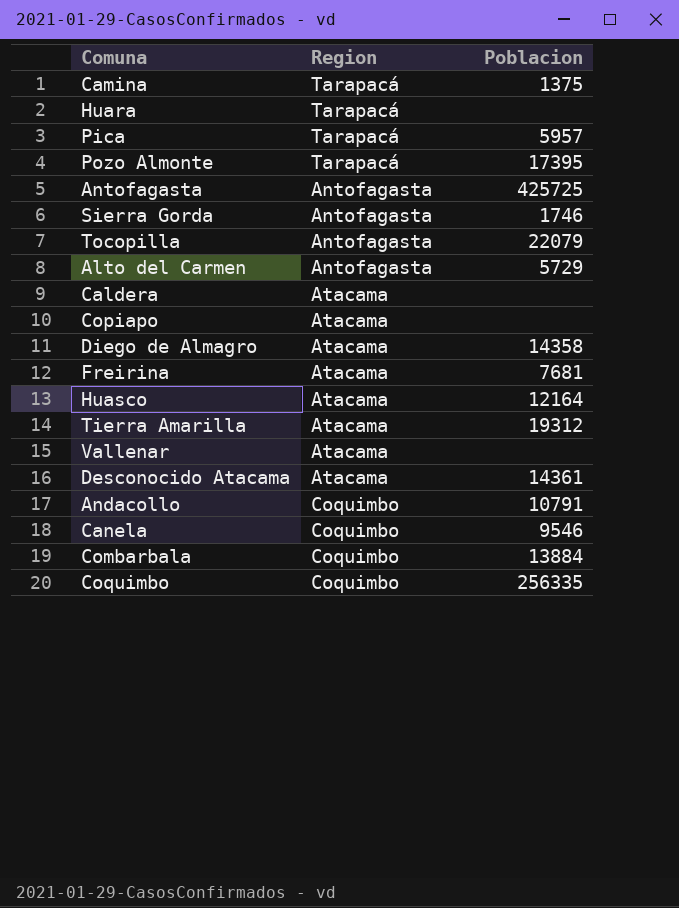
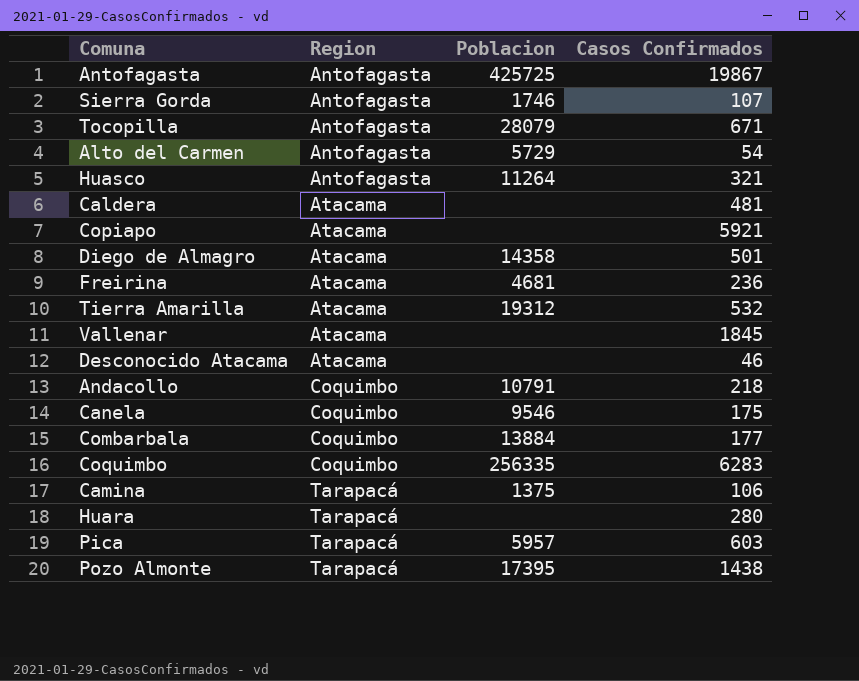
row order: none -> Region ascending
column Casos Confirmados | position: none -> 4
Tocopilla | Poblacion: 22079 -> 28079
Huasco | Region: Atacama -> Antofagasta
Huasco | Poblacion: 12164 -> 11264
Freirina | Poblacion: 7681 -> 4681
Desconocido Atacama | Poblacion: 14361 -> none

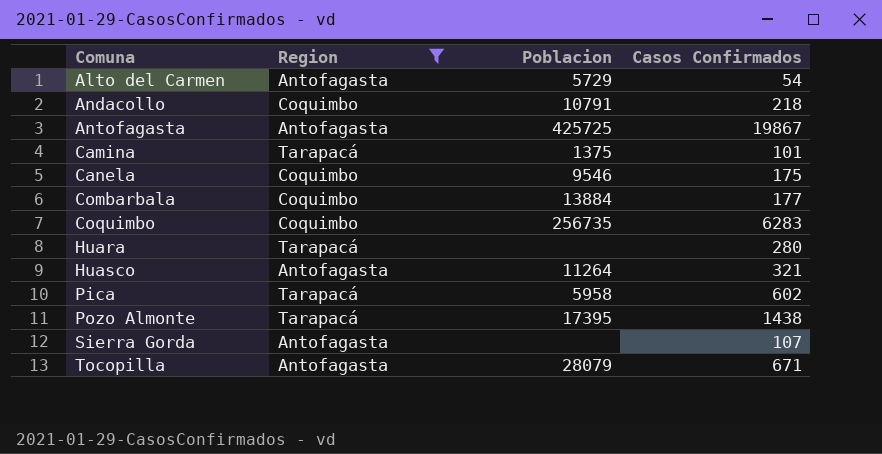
filter: none -> Region != Atacama
row order: Region ascending -> Comuna ascending
Camina | Casos Confirmados: 106 -> 101
Coquimbo | Poblacion: 256335 -> 256735
Pica | Poblacion: 5957 -> 5958
Pica | Casos Confirmados: 603 -> 602
Sierra Gorda | Poblacion: 1746 -> none

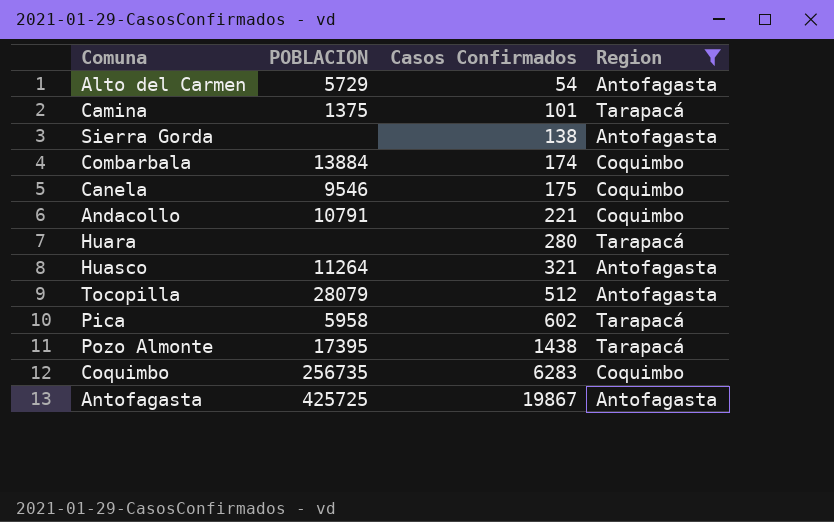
row order: Comuna ascending -> Casos Confirmados ascending
column name: Poblacion -> POBLACION
column Region | position: 2 -> 4
Sierra Gorda | Casos Confirmados: 107 -> 138
Combarbala | Casos Confirmados: 177 -> 174
Andacollo | Casos Confirmados: 218 -> 221
Tocopilla | Casos Confirmados: 671 -> 512

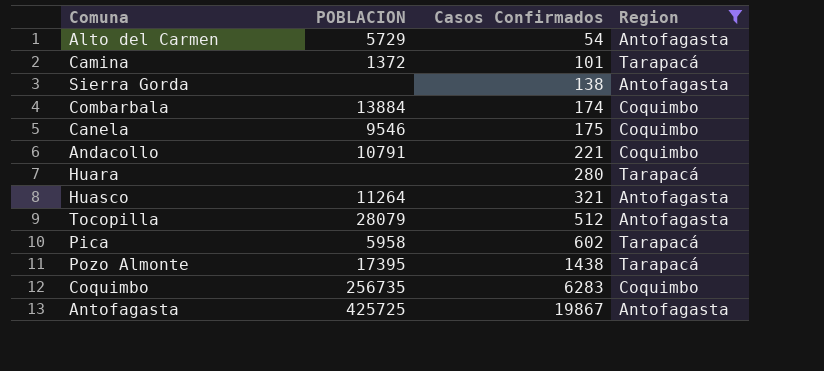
Camina | POBLACION: 1375 -> 1372

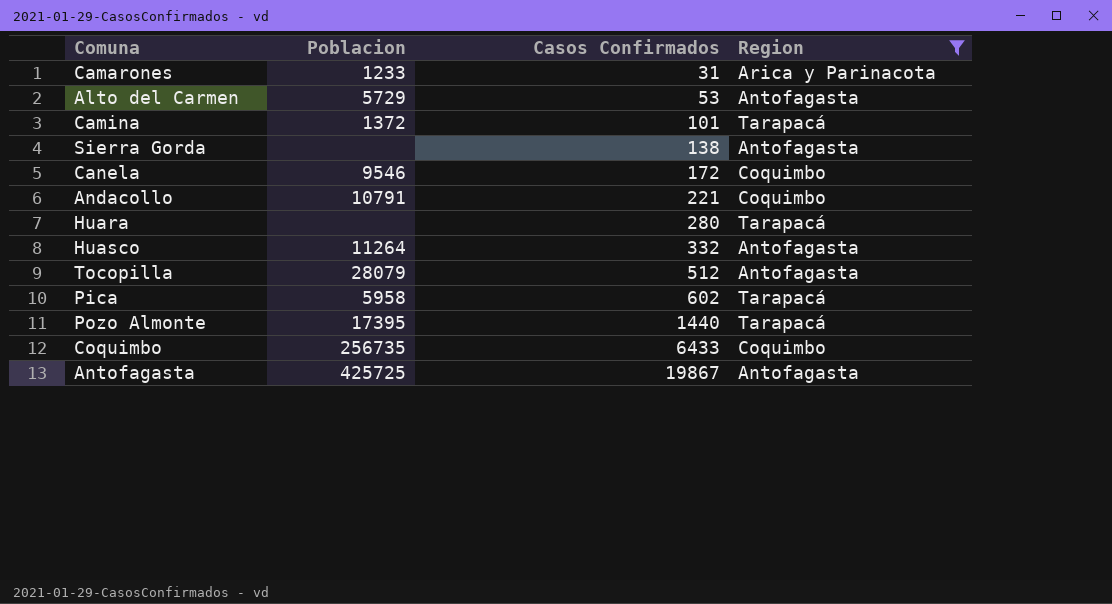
column name: POBLACION -> Poblacion
row Combarbala: 13884 | 174 | Coquimbo -> none
row Camarones: none -> 1233 | 31 | Arica y Parinacota
Alto del Carmen | Casos Confirmados: 54 -> 53
Canela | Casos Confirmados: 175 -> 172
Huasco | Casos Confirmados: 321 -> 332
Pozo Almonte | Casos Confirmados: 1438 -> 1440
Coquimbo | Casos Confirmados: 6283 -> 6433

